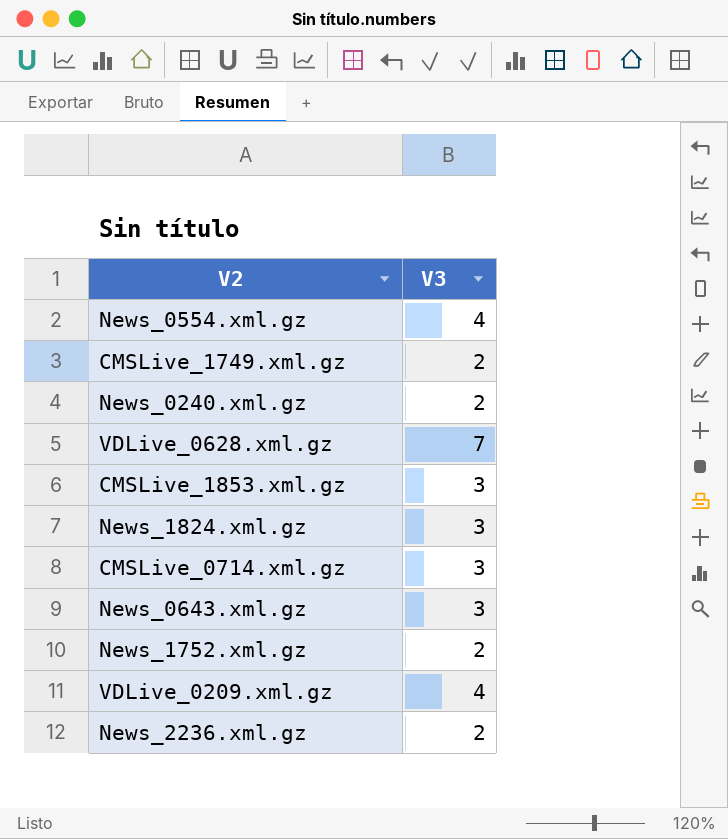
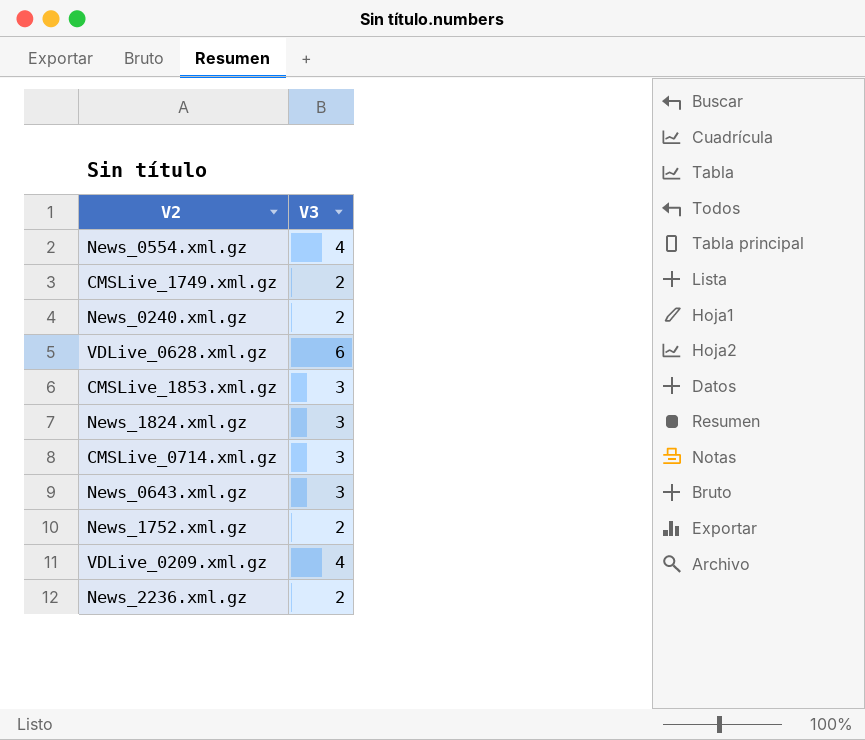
VDLive_0628.xml.gz | V3: 7 -> 6

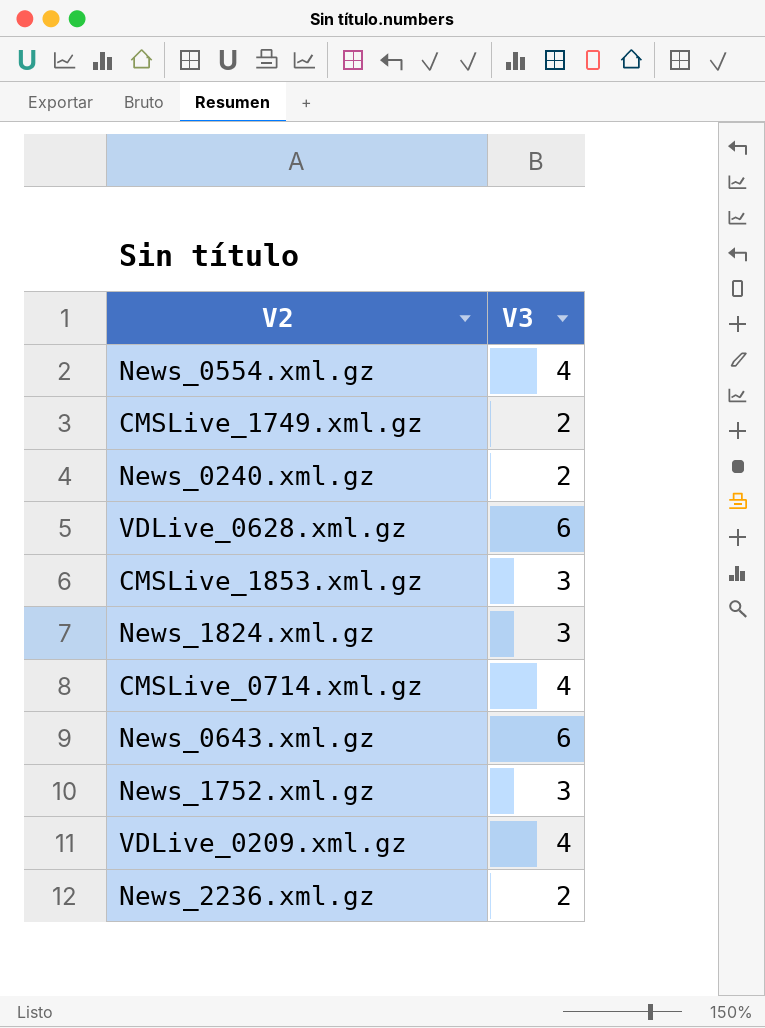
CMSLive_0714.xml.gz | V3: 3 -> 4
News_0643.xml.gz | V3: 3 -> 6
News_1752.xml.gz | V3: 2 -> 3

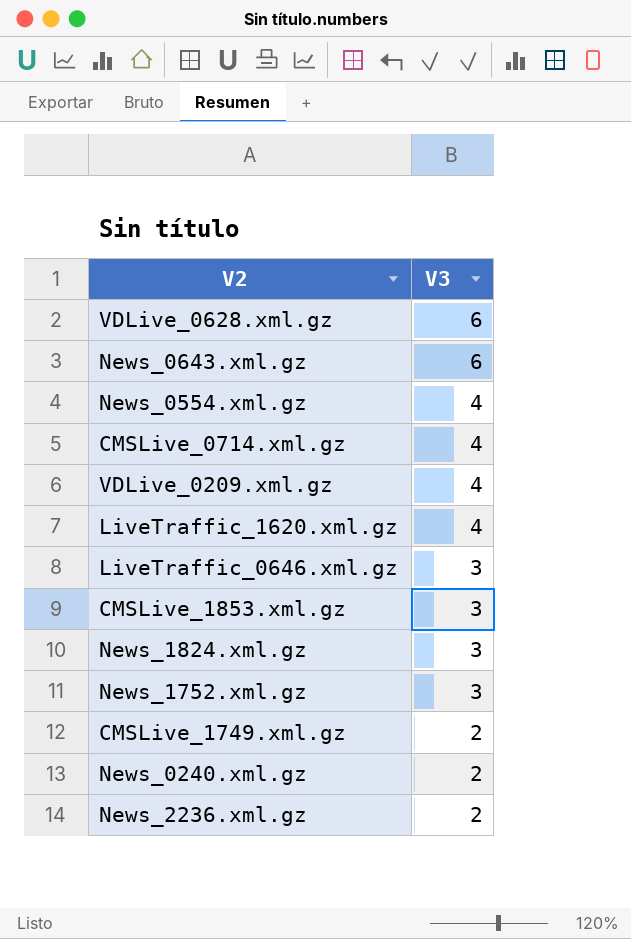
row order: none -> V3 descending
row LiveTraffic_1620.xml.gz: none -> 4
row LiveTraffic_0646.xml.gz: none -> 3

